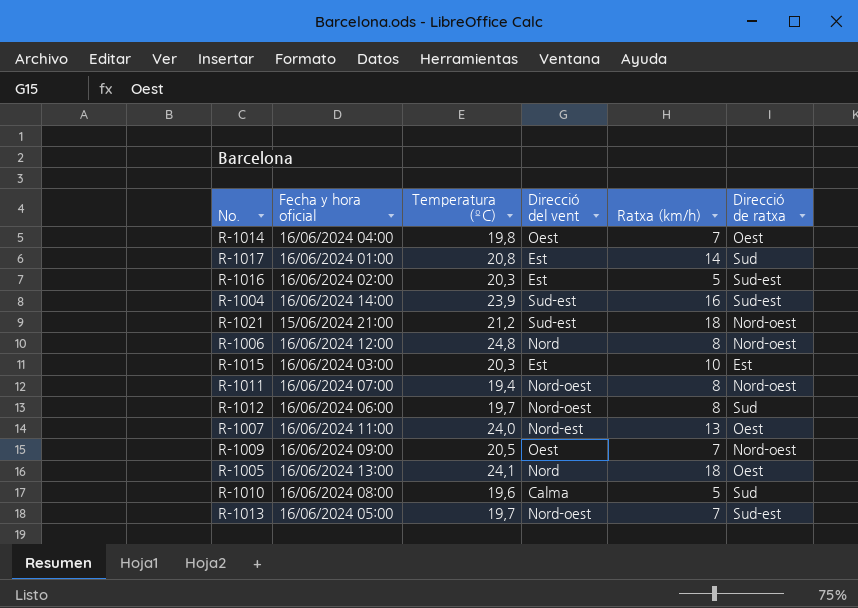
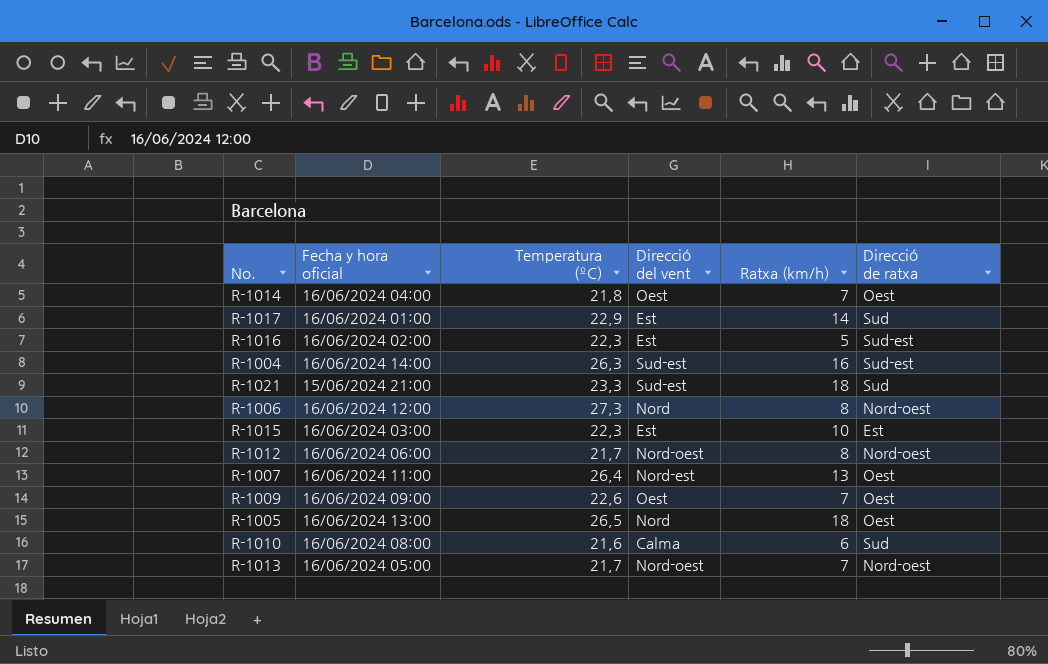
row R-1011: 16/06/2024 07:00 | 19,4 | Nord-oest | 8 | Nord-oest -> none
R-1014 | Temperatura (ºC): 19,8 -> 21,8
R-1017 | Temperatura (ºC): 20,8 -> 22,9
R-1016 | Temperatura (ºC): 20,3 -> 22,3
R-1004 | Temperatura (ºC): 23,9 -> 26,3
R-1021 | Temperatura (ºC): 21,2 -> 23,3
R-1021 | Direcció de ratxa: Nord-oest -> Sud
R-1006 | Temperatura (ºC): 24,8 -> 27,3
R-1015 | Temperatura (ºC): 20,3 -> 22,3
R-1012 | Temperatura (ºC): 19,7 -> 21,7
R-1012 | Direcció de ratxa: Sud -> Nord-oest
R-1007 | Temperatura (ºC): 24,0 -> 26,4
R-1009 | Temperatura (ºC): 20,5 -> 22,6
R-1009 | Direcció de ratxa: Nord-oest -> Oest
R-1005 | Temperatura (ºC): 24,1 -> 26,5
R-1010 | Temperatura (ºC): 19,6 -> 21,6
R-1010 | Ratxa (km/h): 5 -> 6
R-1013 | Temperatura (ºC): 19,7 -> 21,7
R-1013 | Direcció de ratxa: Sud-est -> Nord-oest

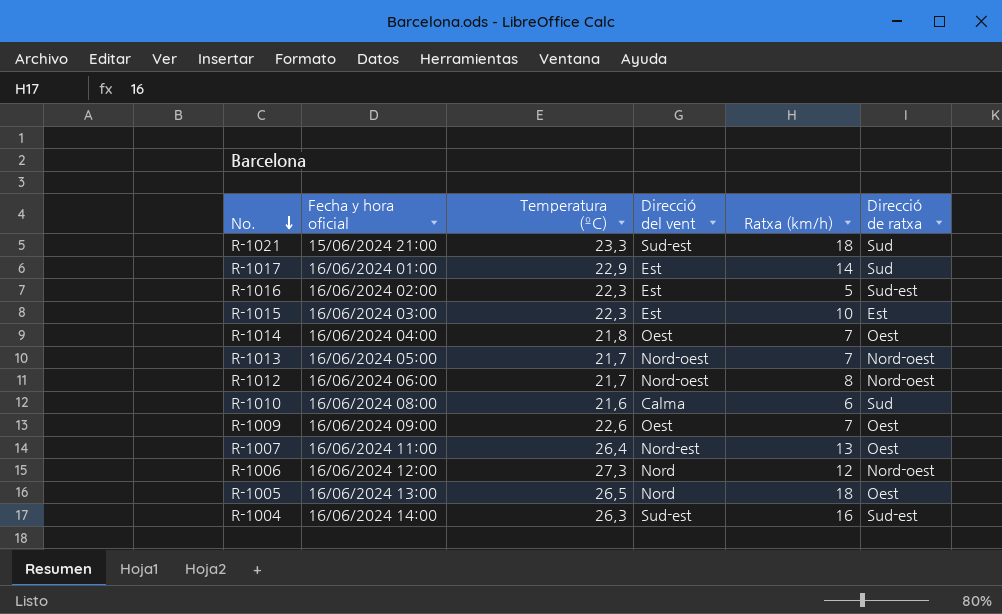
row order: none -> No. descending
R-1006 | Ratxa (km/h): 8 -> 12

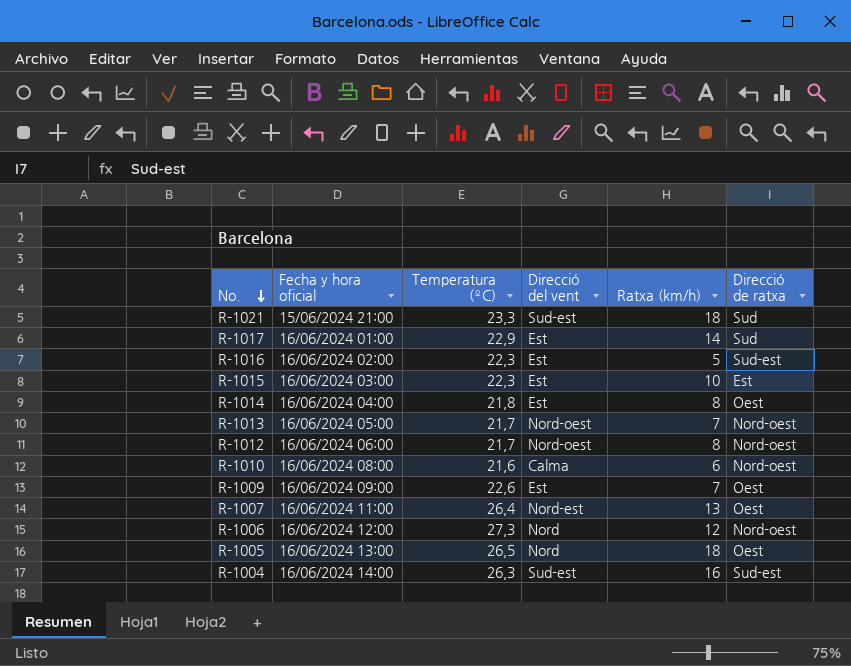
R-1014 | Direcció del vent: Oest -> Est
R-1014 | Ratxa (km/h): 7 -> 8
R-1010 | Direcció de ratxa: Sud -> Nord-oest
R-1009 | Direcció del vent: Oest -> Est

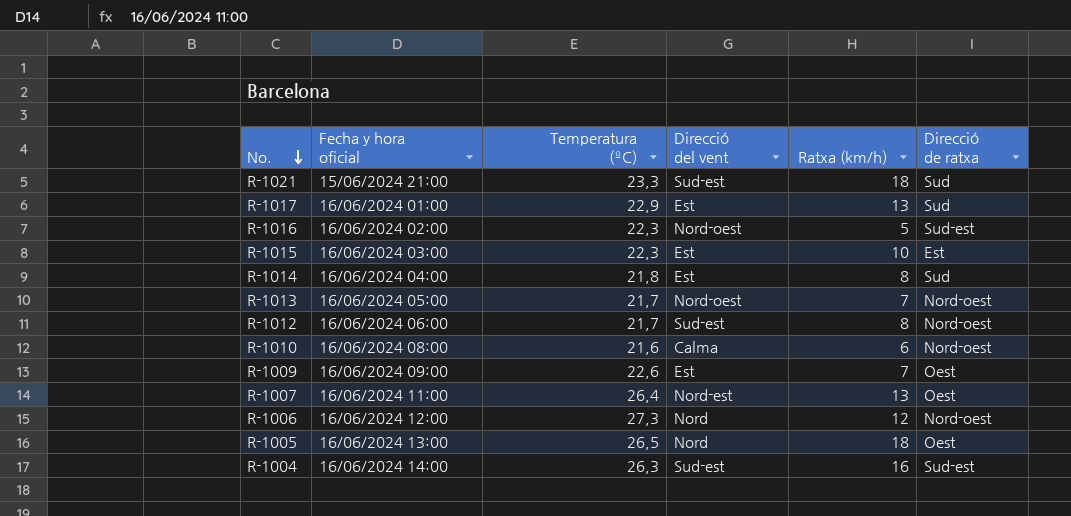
R-1017 | Ratxa (km/h): 14 -> 13
R-1016 | Direcció del vent: Est -> Nord-oest
R-1014 | Direcció de ratxa: Oest -> Sud
R-1012 | Direcció del vent: Nord-oest -> Sud-est

